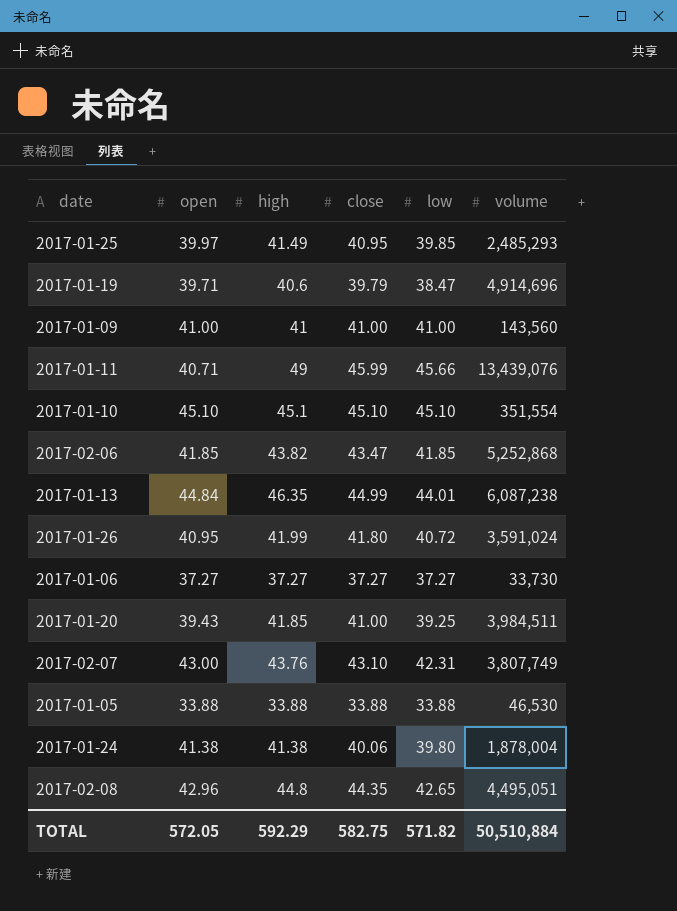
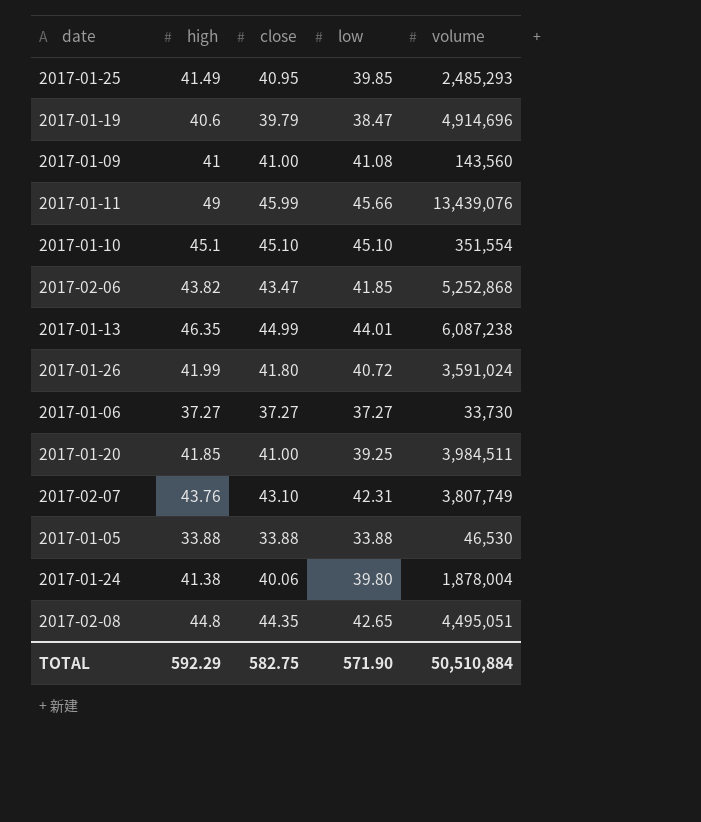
column open | position: 2 -> none
2017-01-09 | low: 41.00 -> 41.08
TOTAL | low: 571.82 -> 571.90

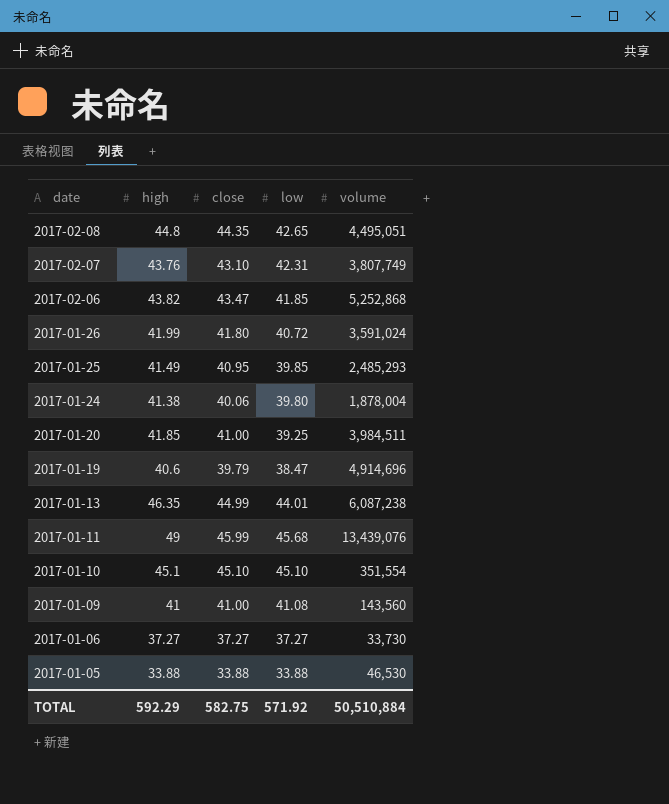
row order: none -> date descending
2017-01-11 | low: 45.66 -> 45.68
TOTAL | low: 571.90 -> 571.92

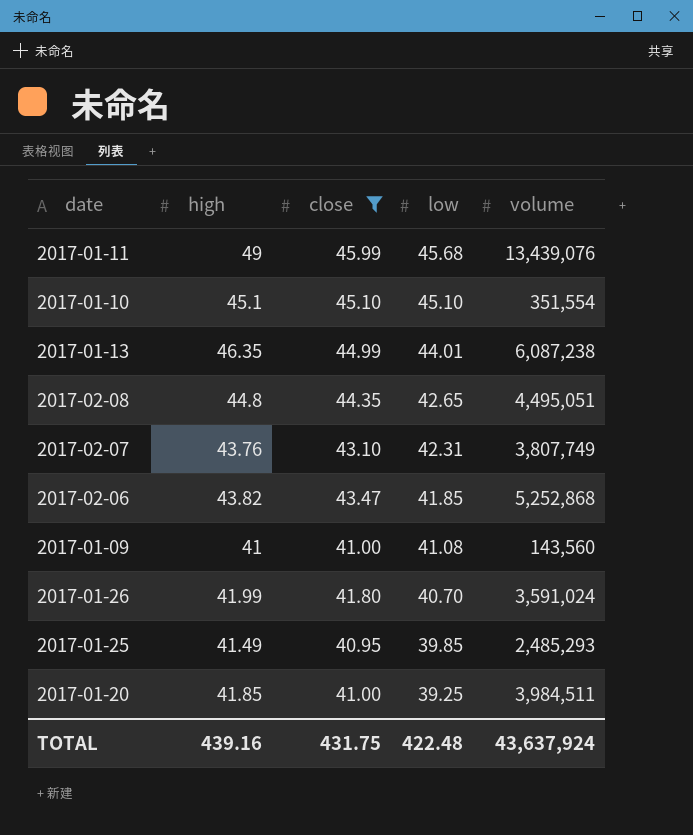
filter: none -> close >= 40.95
row order: date descending -> low descending
2017-01-26 | low: 40.72 -> 40.70
TOTAL | high: 592.29 -> 439.16
TOTAL | close: 582.75 -> 431.75
TOTAL | low: 571.92 -> 422.48
TOTAL | volume: 50,510,884 -> 43,637,924

